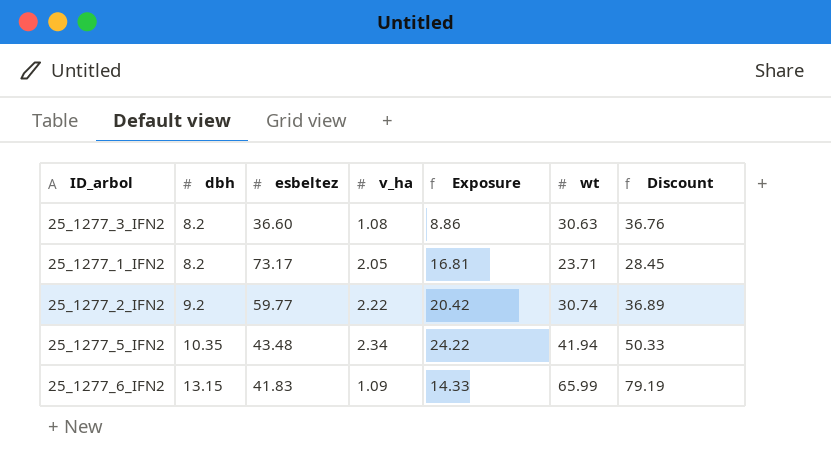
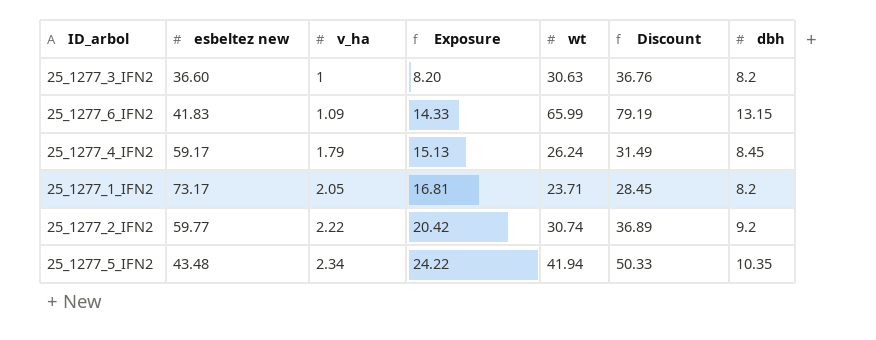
row order: dbh ascending -> v_ha ascending
column name: esbeltez -> esbeltez new
column dbh | position: 2 -> 7
25_1277_3_IFN2 | v_ha: 1.08 -> 1
25_1277_3_IFN2 | Exposure: 8.86 -> 8.20
row 25_1277_4_IFN2: none -> 59.17 | 1.79 | 15.13 | 26.24 | 31.49 | 8.45

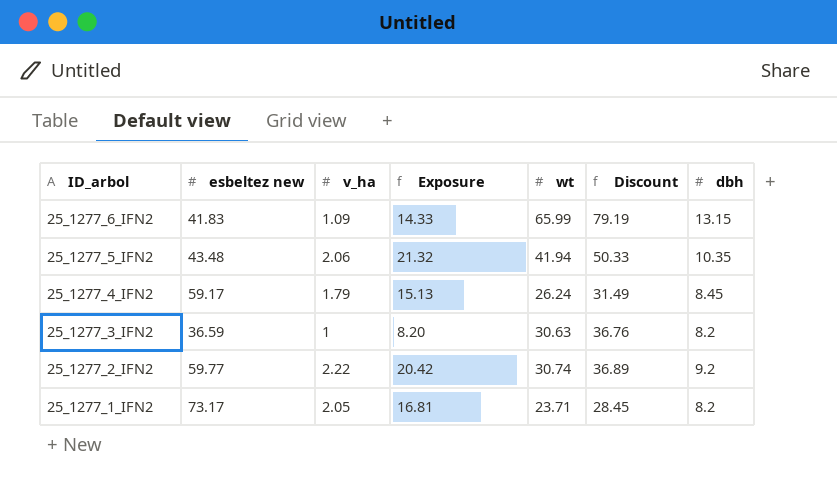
row order: v_ha ascending -> ID_arbol descending
25_1277_5_IFN2 | v_ha: 2.34 -> 2.06
25_1277_5_IFN2 | Exposure: 24.22 -> 21.32
25_1277_3_IFN2 | esbeltez new: 36.60 -> 36.59

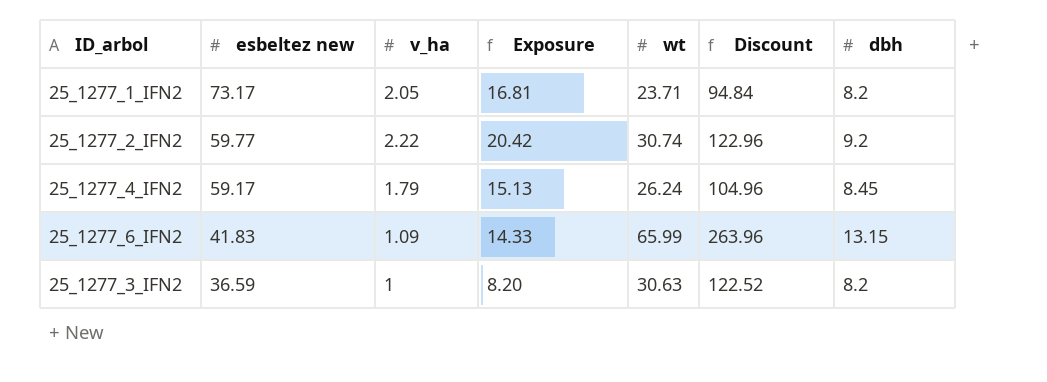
row order: ID_arbol descending -> esbeltez new descending
column Discount | formula: [wt] * 1.2 -> [wt] * 4
row 25_1277_5_IFN2: 43.48 | 2.06 | 21.32 | 41.94 | 50.33 | 10.35 -> none

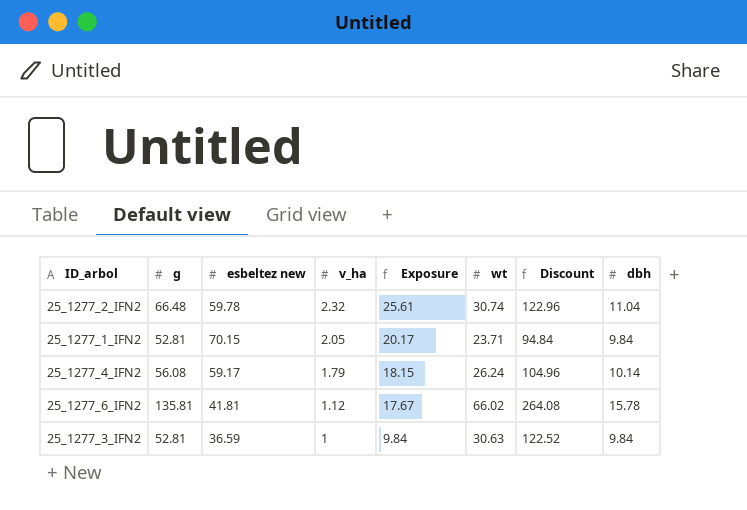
row order: esbeltez new descending -> v_ha descending
column g | position: none -> 2
25_1277_2_IFN2 | esbeltez new: 59.77 -> 59.78
25_1277_2_IFN2 | v_ha: 2.22 -> 2.32
25_1277_2_IFN2 | Exposure: 20.42 -> 25.61
25_1277_2_IFN2 | dbh: 9.2 -> 11.04
25_1277_1_IFN2 | esbeltez new: 73.17 -> 70.15
25_1277_1_IFN2 | Exposure: 16.81 -> 20.17
25_1277_1_IFN2 | dbh: 8.2 -> 9.84
25_1277_4_IFN2 | Exposure: 15.13 -> 18.15
25_1277_4_IFN2 | dbh: 8.45 -> 10.14
25_1277_6_IFN2 | esbeltez new: 41.83 -> 41.81
25_1277_6_IFN2 | v_ha: 1.09 -> 1.12
25_1277_6_IFN2 | Exposure: 14.33 -> 17.67
25_1277_6_IFN2 | wt: 65.99 -> 66.02
25_1277_6_IFN2 | Discount: 263.96 -> 264.08
25_1277_6_IFN2 | dbh: 13.15 -> 15.78
25_1277_3_IFN2 | Exposure: 8.20 -> 9.84
25_1277_3_IFN2 | dbh: 8.2 -> 9.84

